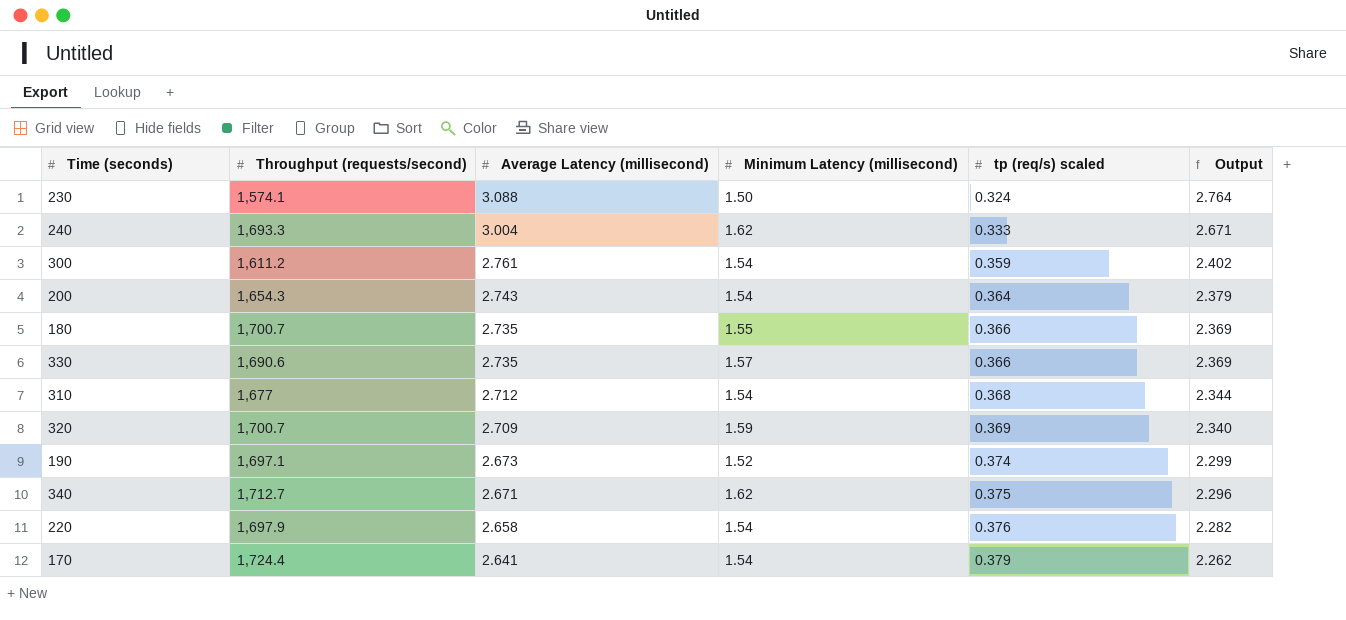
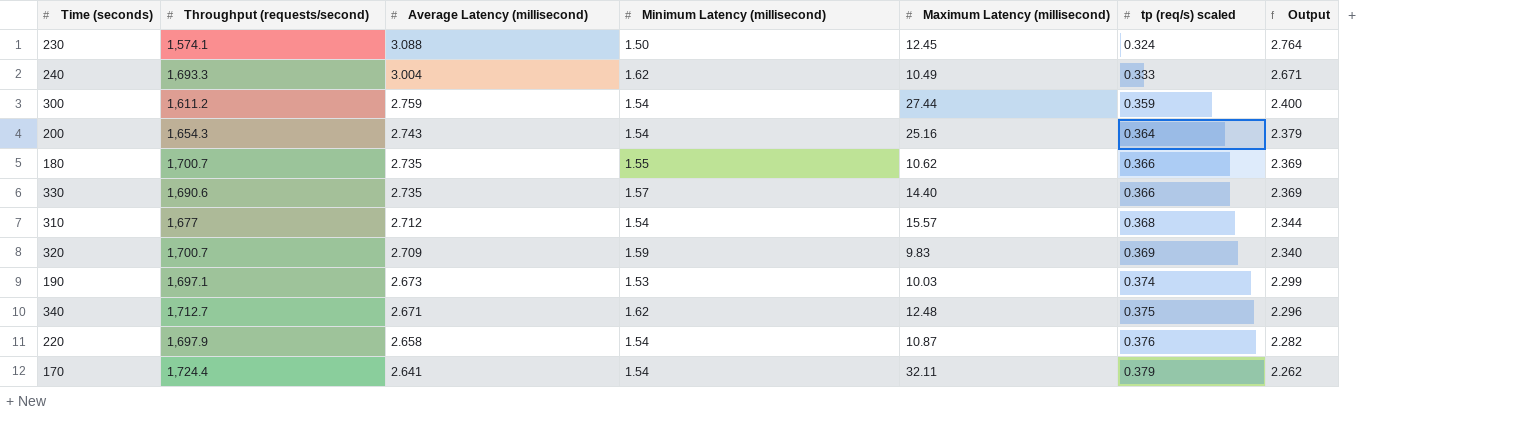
column Maximum Latency (millisecond) | position: none -> 5
300 | Average Latency (millisecond): 2.761 -> 2.759
300 | Output: 2.402 -> 2.400
190 | Minimum Latency (millisecond): 1.52 -> 1.53

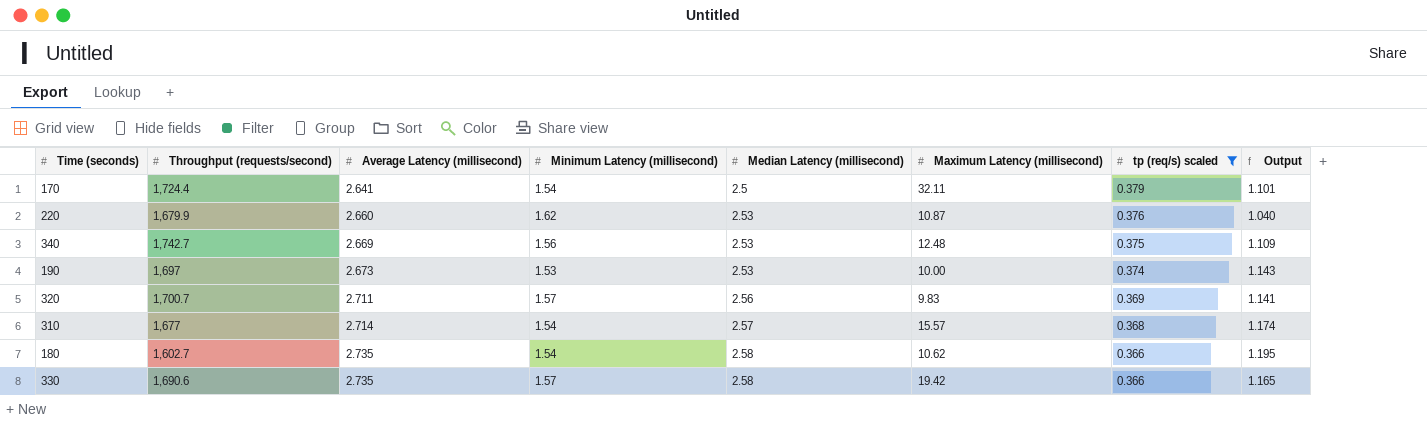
filter: none -> tp (req/s) scaled >= 0.366
row order: Average Latency (millisecond) descending -> Average Latency (millisecond) ascending
column Median Latency (millisecond) | position: none -> 5
column Output | formula: [Average Latency (millisecond)] - [tp (req/s) scaled] -> [Average Latency (millisecond)] - [Minimum Latency (millisecond)]
220 | Throughput (requests/second): 1,697.9 -> 1,679.9
220 | Average Latency (millisecond): 2.658 -> 2.660
220 | Minimum Latency (millisecond): 1.54 -> 1.62
340 | Throughput (requests/second): 1,712.7 -> 1,742.7
340 | Average Latency (millisecond): 2.671 -> 2.669
340 | Minimum Latency (millisecond): 1.62 -> 1.56
190 | Throughput (requests/second): 1,697.1 -> 1,697
190 | Maximum Latency (millisecond): 10.03 -> 10.00
320 | Average Latency (millisecond): 2.709 -> 2.711
320 | Minimum Latency (millisecond): 1.59 -> 1.57
310 | Average Latency (millisecond): 2.712 -> 2.714
180 | Throughput (requests/second): 1,700.7 -> 1,602.7
180 | Minimum Latency (millisecond): 1.55 -> 1.54
330 | Maximum Latency (millisecond): 14.40 -> 19.42

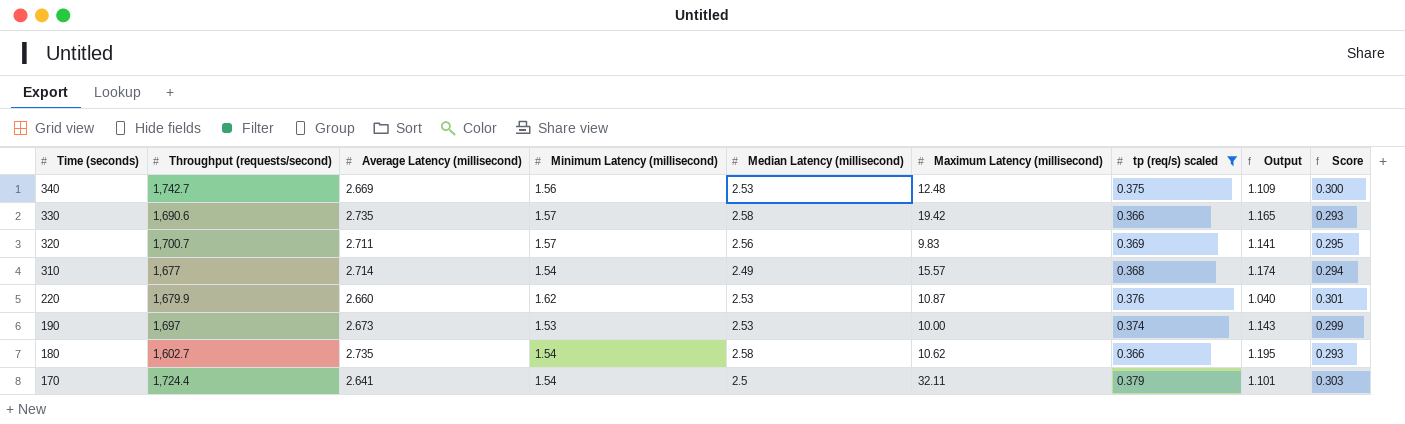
row order: Average Latency (millisecond) ascending -> Time (seconds) descending
column Score | formula: none -> [tp (req/s) scaled] * 0.8
310 | Median Latency (millisecond): 2.57 -> 2.49

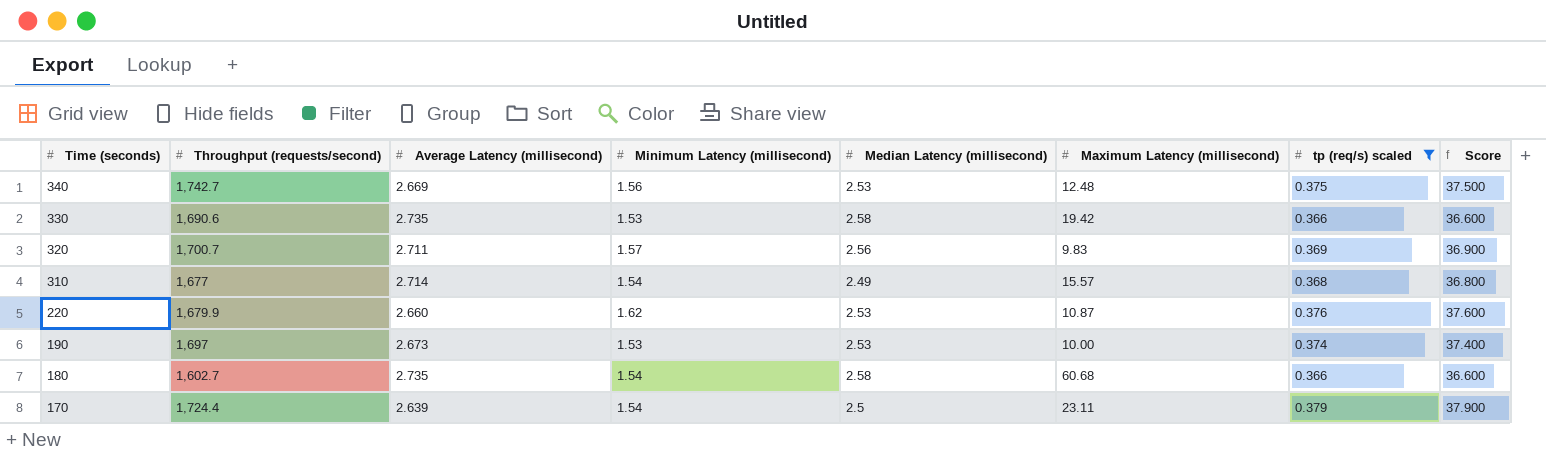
column Output | formula: [Average Latency (millisecond)] - [Minimum Latency (millisecond)] -> none
column Score | formula: [tp (req/s) scaled] * 0.8 -> [tp (req/s) scaled] * 100
330 | Minimum Latency (millisecond): 1.57 -> 1.53
180 | Maximum Latency (millisecond): 10.62 -> 60.68
170 | Average Latency (millisecond): 2.641 -> 2.639
170 | Maximum Latency (millisecond): 32.11 -> 23.11

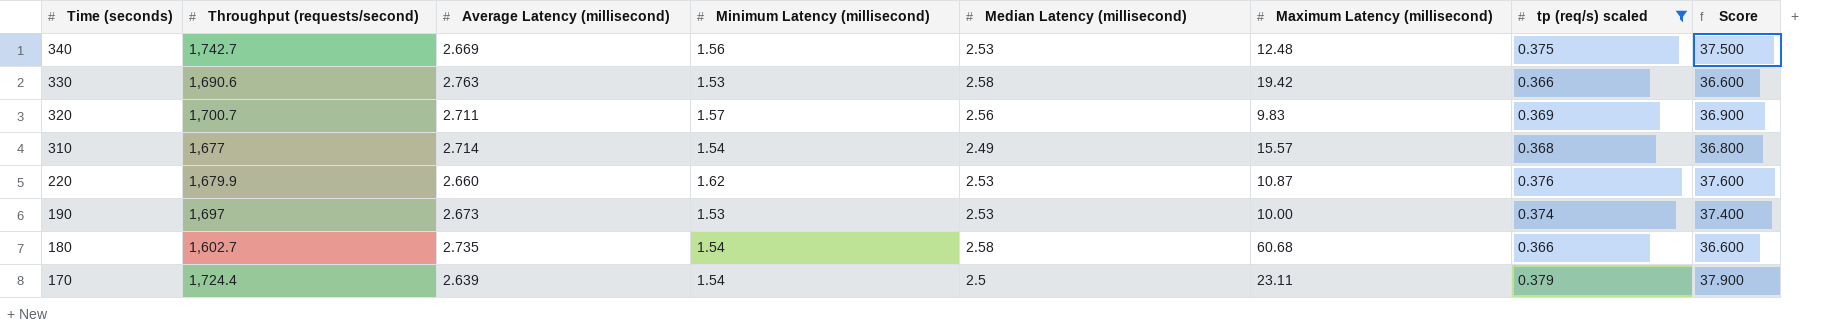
330 | Average Latency (millisecond): 2.735 -> 2.763

